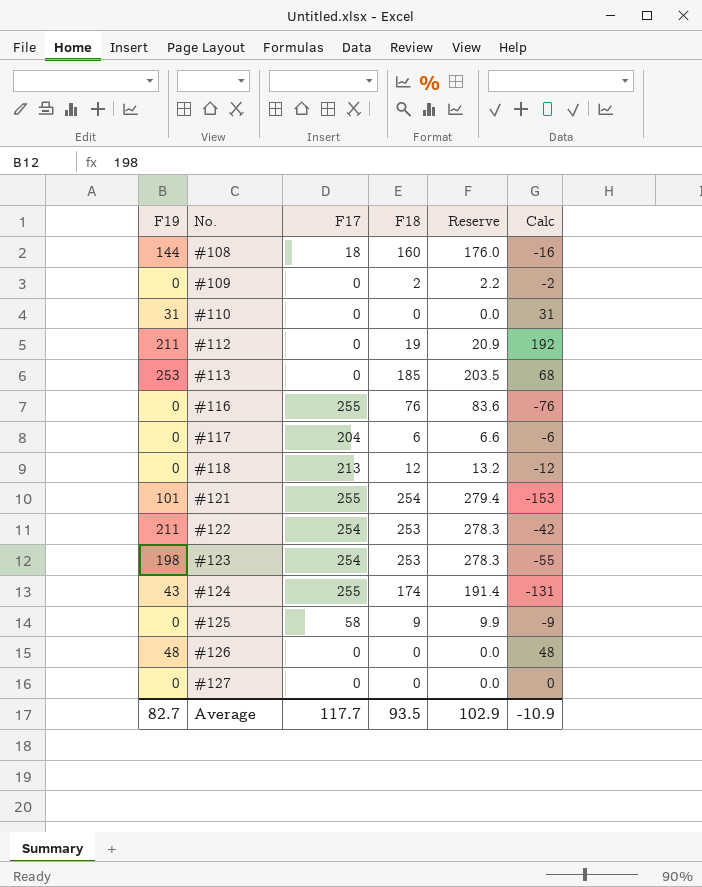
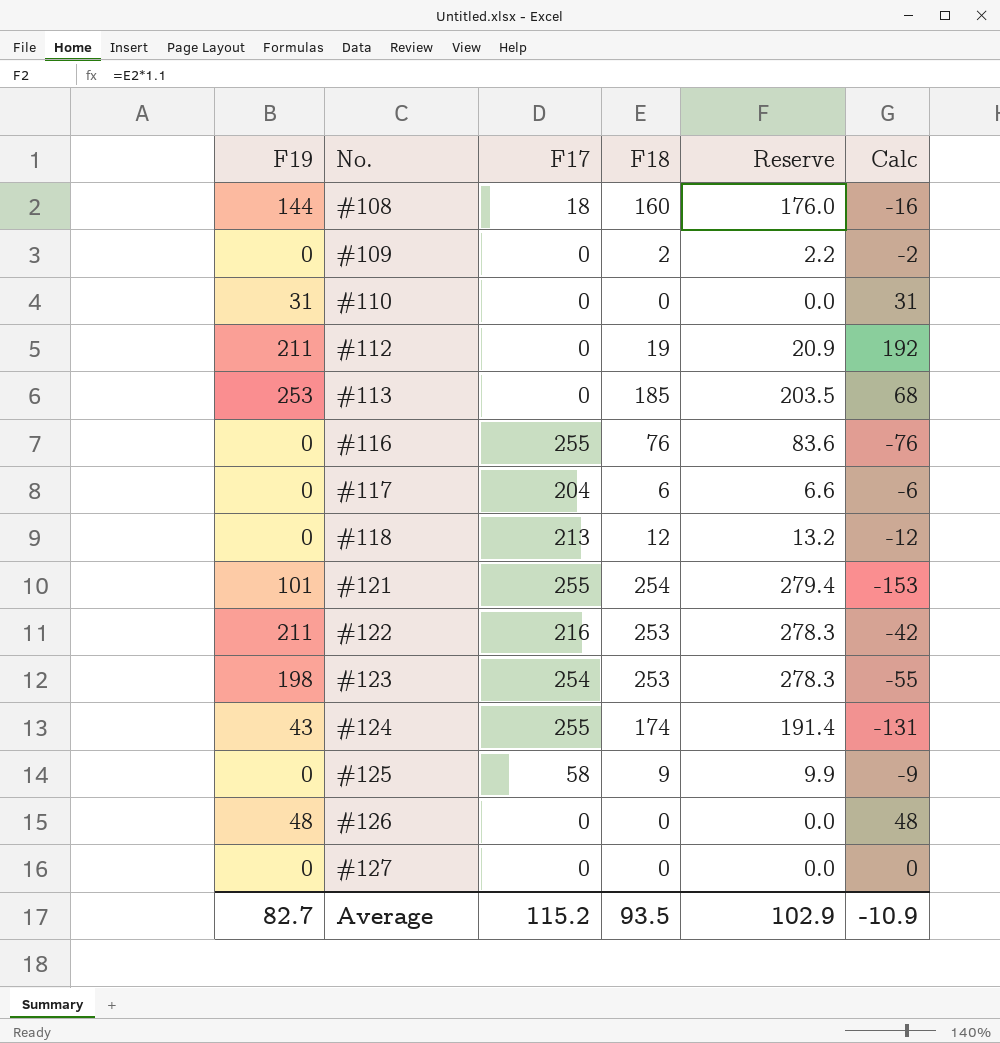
#122 | F17: 254 -> 216
Average | F17: 117.7 -> 115.2

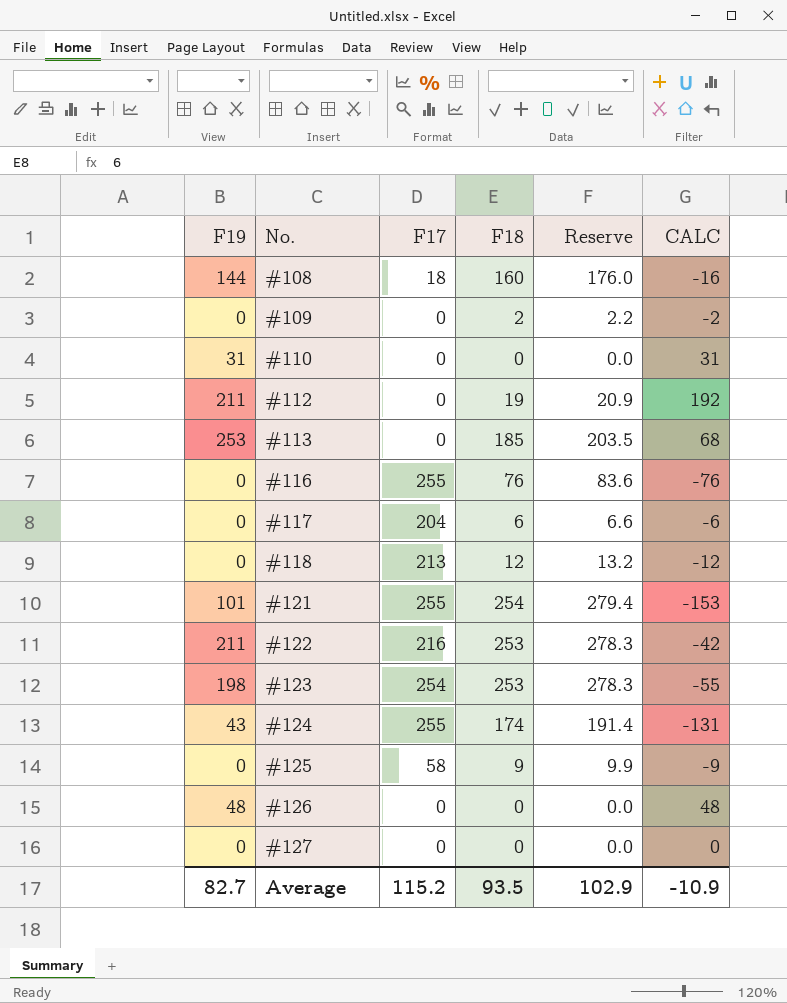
column name: Calc -> CALC

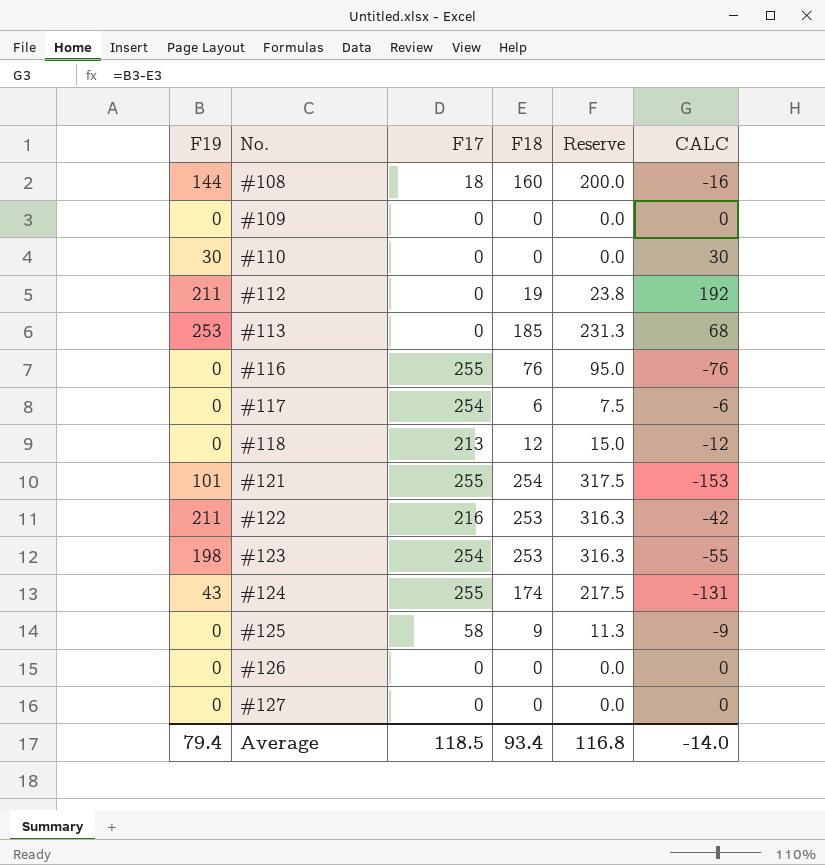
column Reserve | formula: [F18] * 1.1 -> [F18] * 1.25
#109 | F18: 2 -> 0
#109 | CALC: -2 -> 0
#110 | F19: 31 -> 30
#110 | CALC: 31 -> 30
#117 | F17: 204 -> 254
#126 | F19: 48 -> 0
#126 | CALC: 48 -> 0
Average | F19: 82.7 -> 79.4
Average | F17: 115.2 -> 118.5
Average | F18: 93.5 -> 93.4
Average | Reserve: 102.9 -> 116.8
Average | CALC: -10.9 -> -14.0

